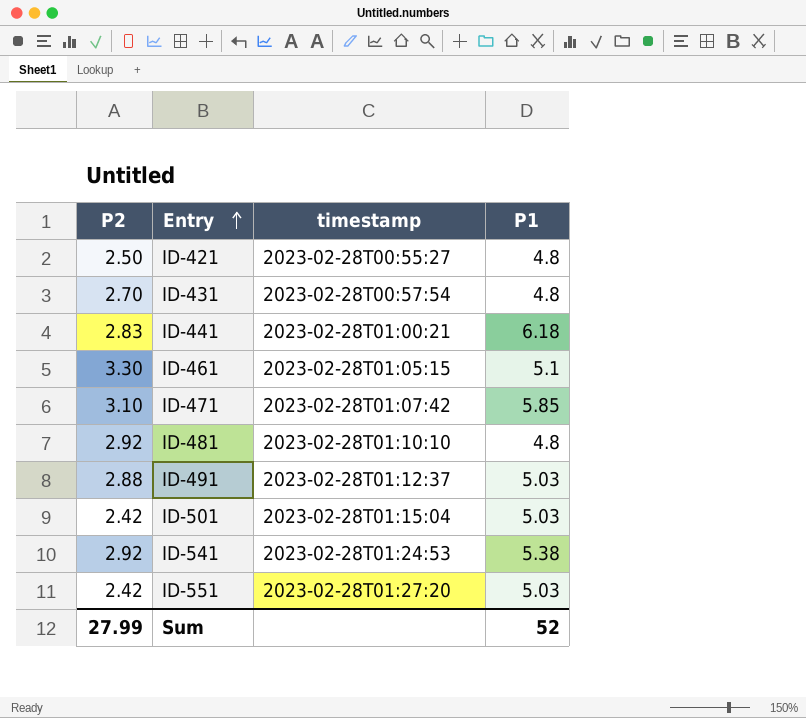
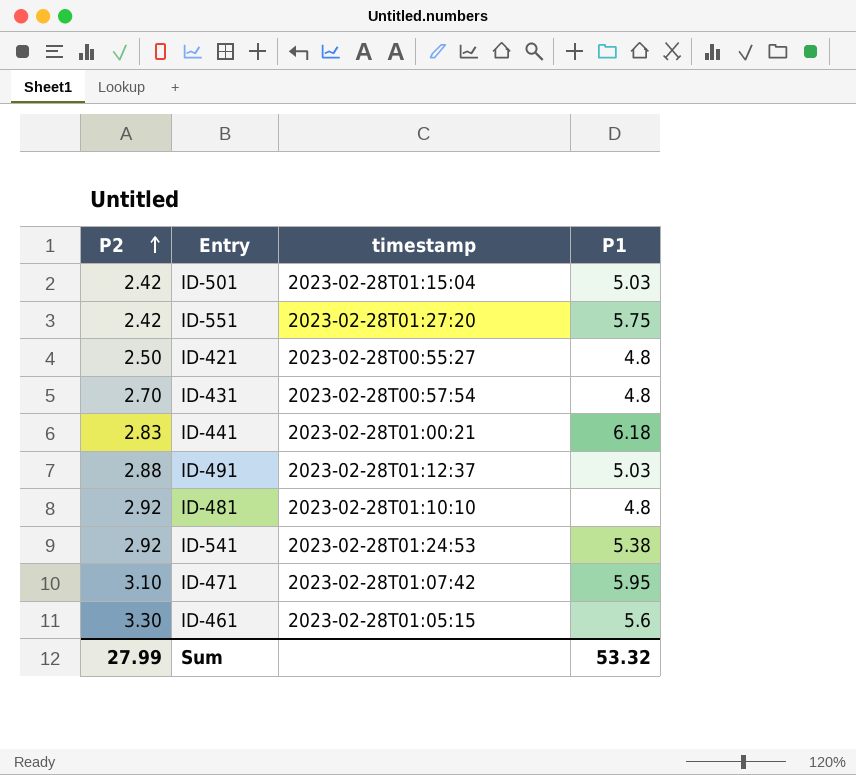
row order: Entry ascending -> P2 ascending
ID-551 | P1: 5.03 -> 5.75
ID-471 | P1: 5.85 -> 5.95
ID-461 | P1: 5.1 -> 5.6
Sum | P1: 52 -> 53.32

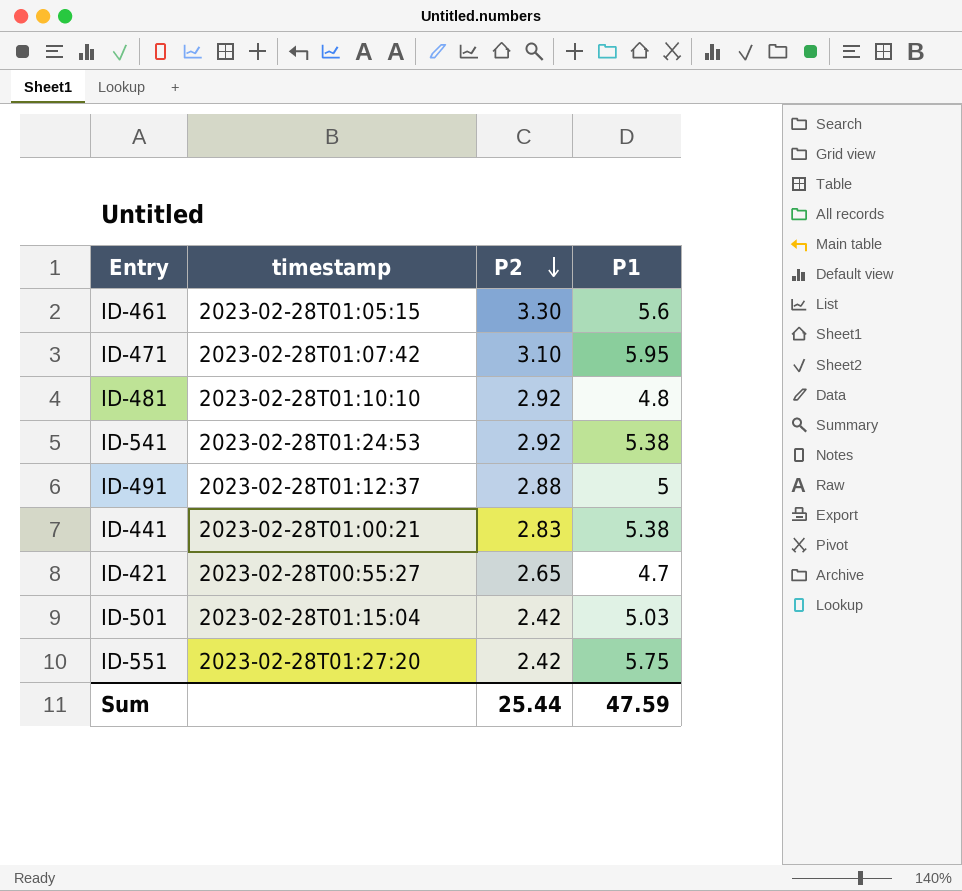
row order: P2 ascending -> P2 descending
column P2 | position: 1 -> 3
row ID-431: 2.70 | 2023-02-28T00:57:54 | 4.8 -> none
ID-491 | P1: 5.03 -> 5
ID-441 | P1: 6.18 -> 5.38
ID-421 | P2: 2.50 -> 2.65
ID-421 | P1: 4.8 -> 4.7
Sum | P2: 27.99 -> 25.44
Sum | P1: 53.32 -> 47.59

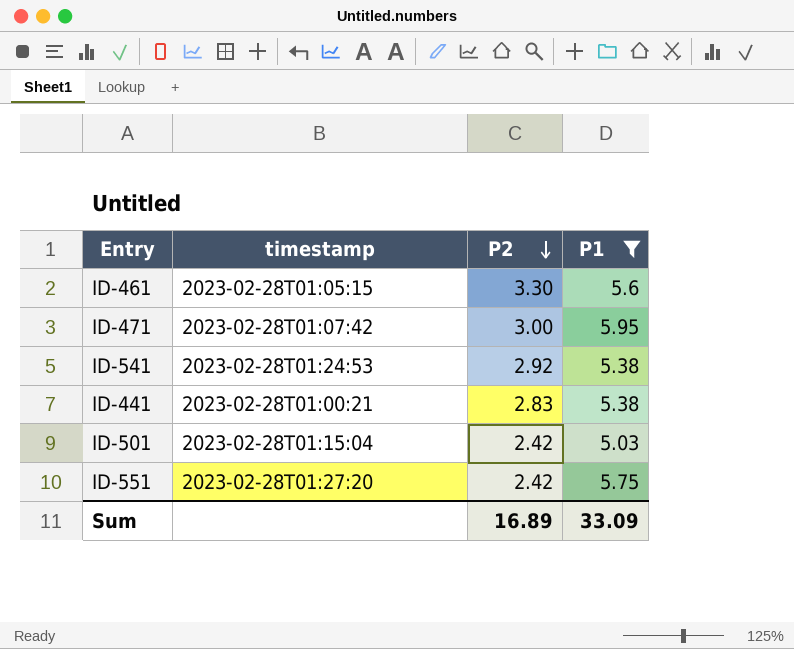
filter: none -> P1 >= 5.03
ID-471 | P2: 3.10 -> 3.00
Sum | P2: 25.44 -> 16.89
Sum | P1: 47.59 -> 33.09

